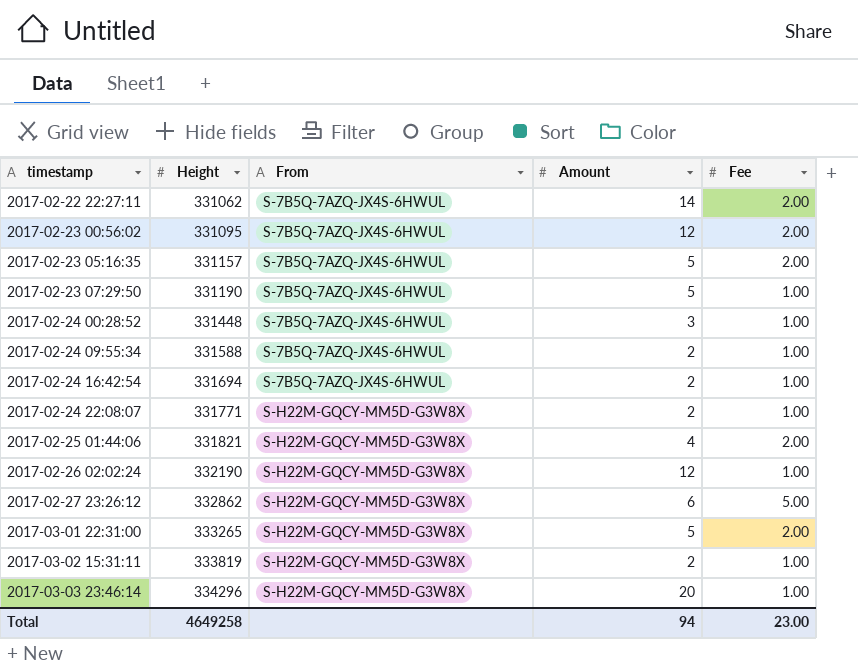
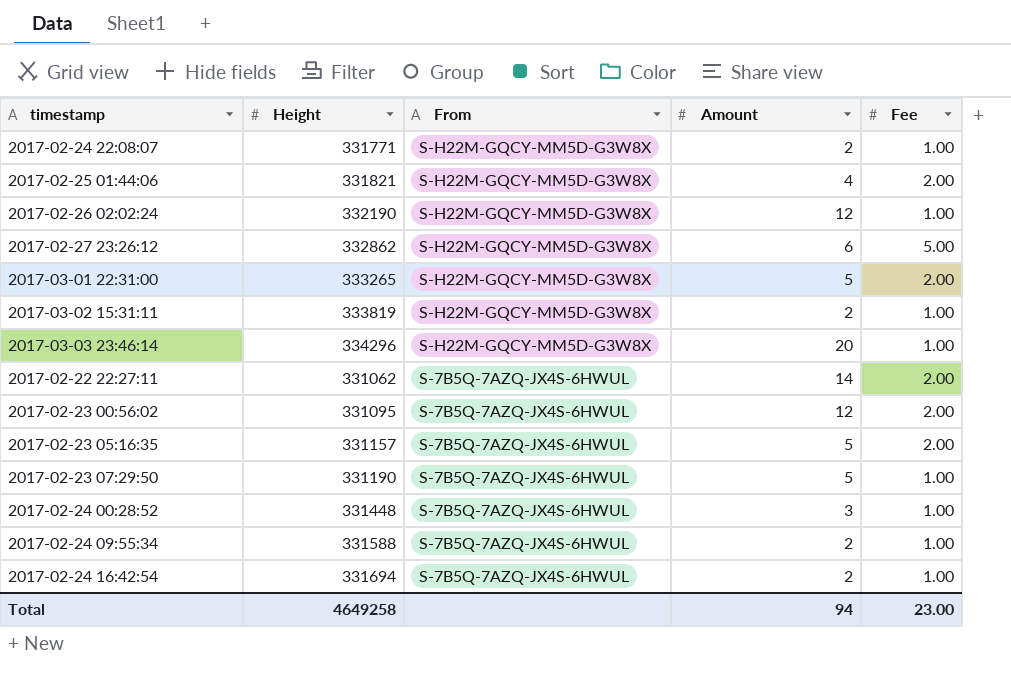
row order: timestamp ascending -> From descending

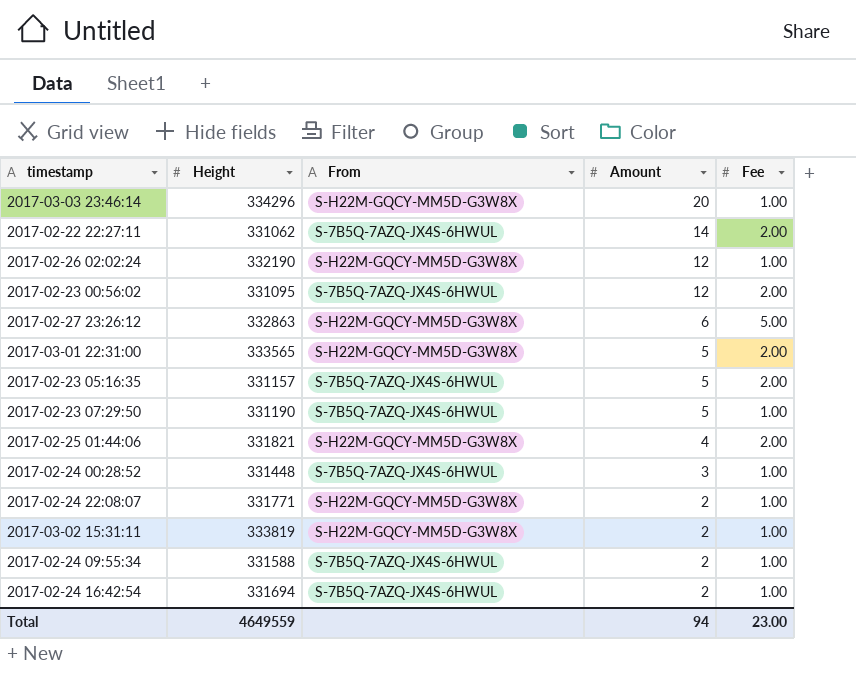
row order: From descending -> Amount descending
2017-02-27 23:26:12 | Height: 332862 -> 332863
2017-03-01 22:31:00 | Height: 333265 -> 333565
Total | Height: 4649258 -> 4649559

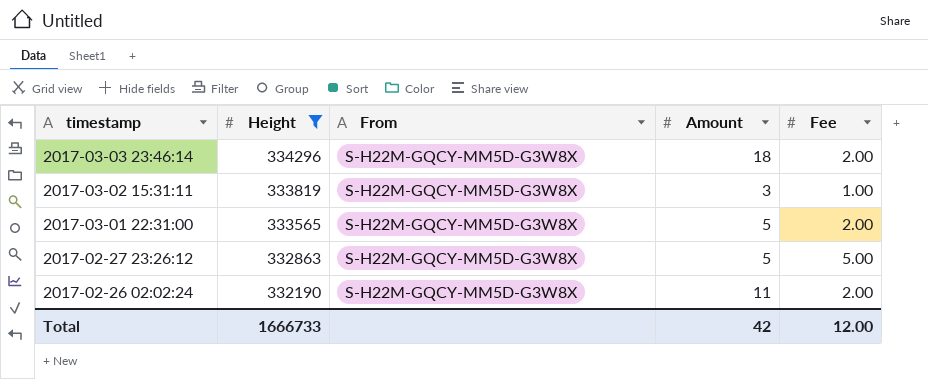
filter: none -> Height >= 332190
row order: Amount descending -> timestamp descending
2017-03-03 23:46:14 | Amount: 20 -> 18
2017-03-03 23:46:14 | Fee: 1.00 -> 2.00
2017-03-02 15:31:11 | Amount: 2 -> 3
2017-02-27 23:26:12 | Amount: 6 -> 5
2017-02-26 02:02:24 | Amount: 12 -> 11
2017-02-26 02:02:24 | Fee: 1.00 -> 2.00
Total | Height: 4649559 -> 1666733
Total | Amount: 94 -> 42
Total | Fee: 23.00 -> 12.00

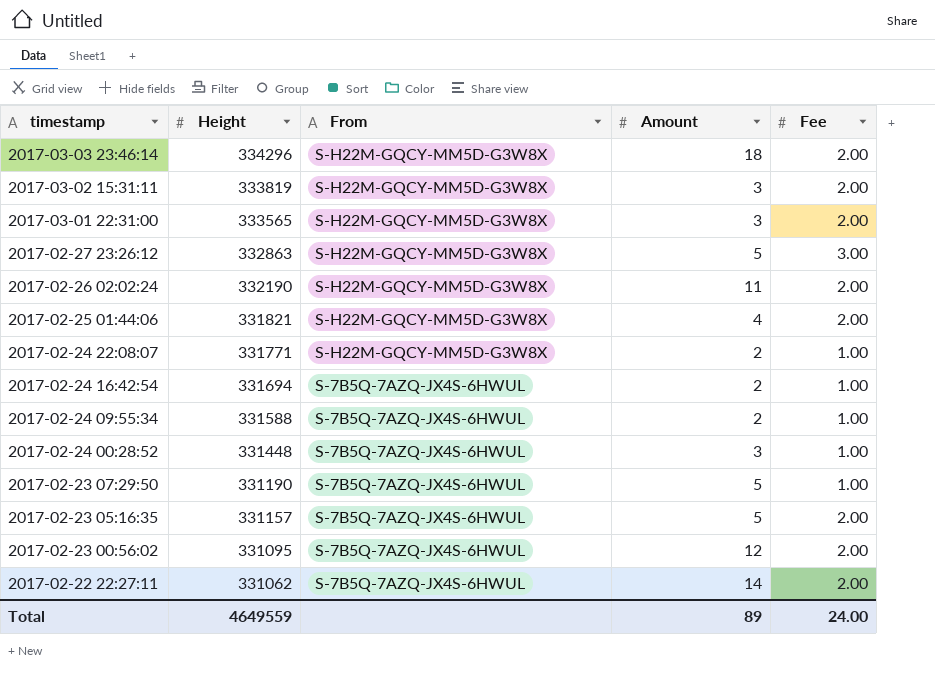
filter: Height >= 332190 -> none
2017-03-02 15:31:11 | Fee: 1.00 -> 2.00
2017-03-01 22:31:00 | Amount: 5 -> 3
2017-02-27 23:26:12 | Fee: 5.00 -> 3.00
Total | Height: 1666733 -> 4649559
Total | Amount: 42 -> 89
Total | Fee: 12.00 -> 24.00

